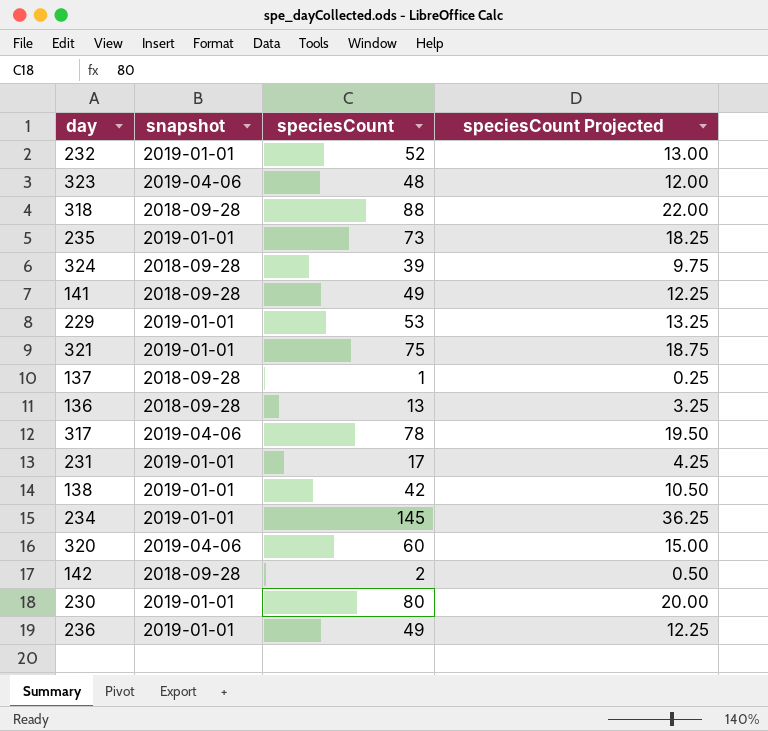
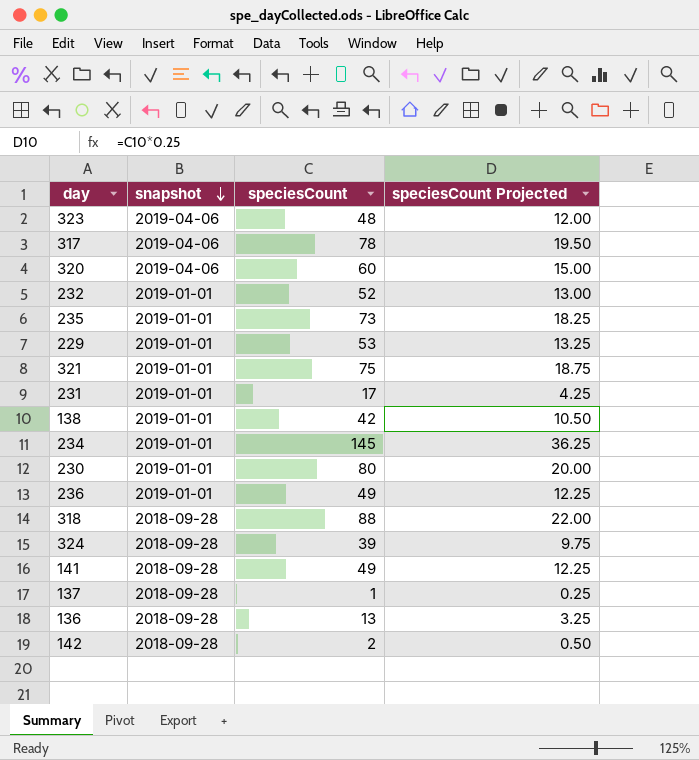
row order: none -> snapshot descending

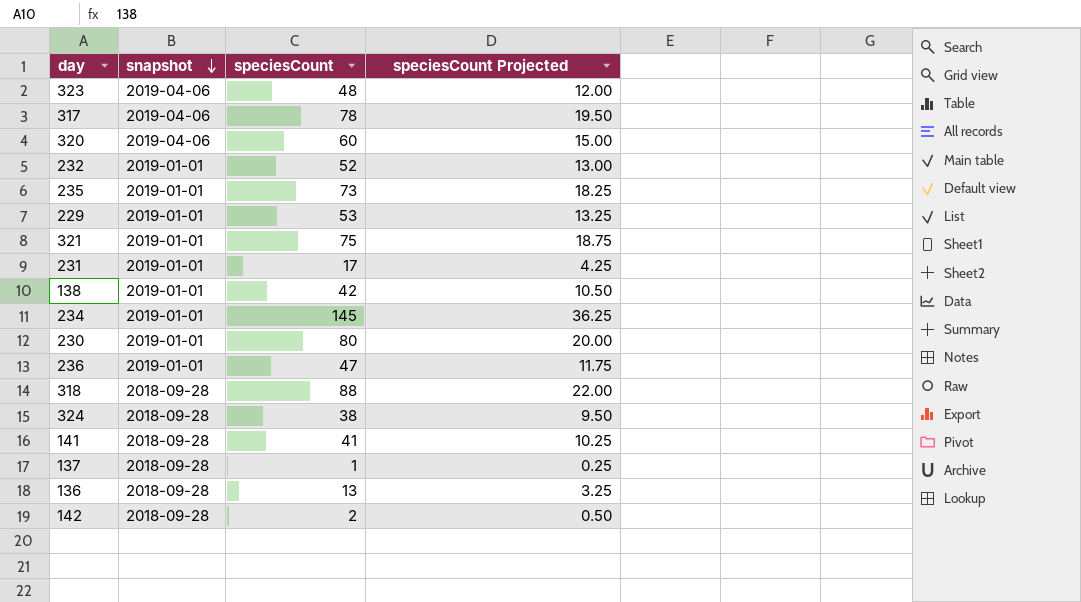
236 | speciesCount: 49 -> 47
236 | speciesCount Projected: 12.25 -> 11.75
324 | speciesCount: 39 -> 38
324 | speciesCount Projected: 9.75 -> 9.50
141 | speciesCount: 49 -> 41
141 | speciesCount Projected: 12.25 -> 10.25

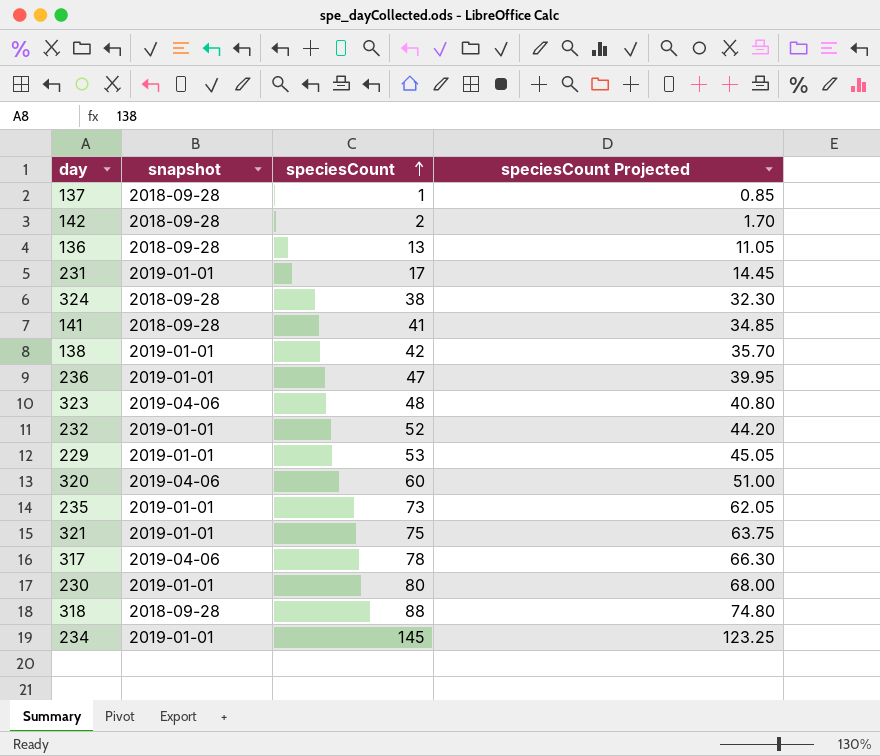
row order: snapshot descending -> speciesCount ascending
column speciesCount Projected | formula: [speciesCount] * 0.25 -> [speciesCount] * 0.85

